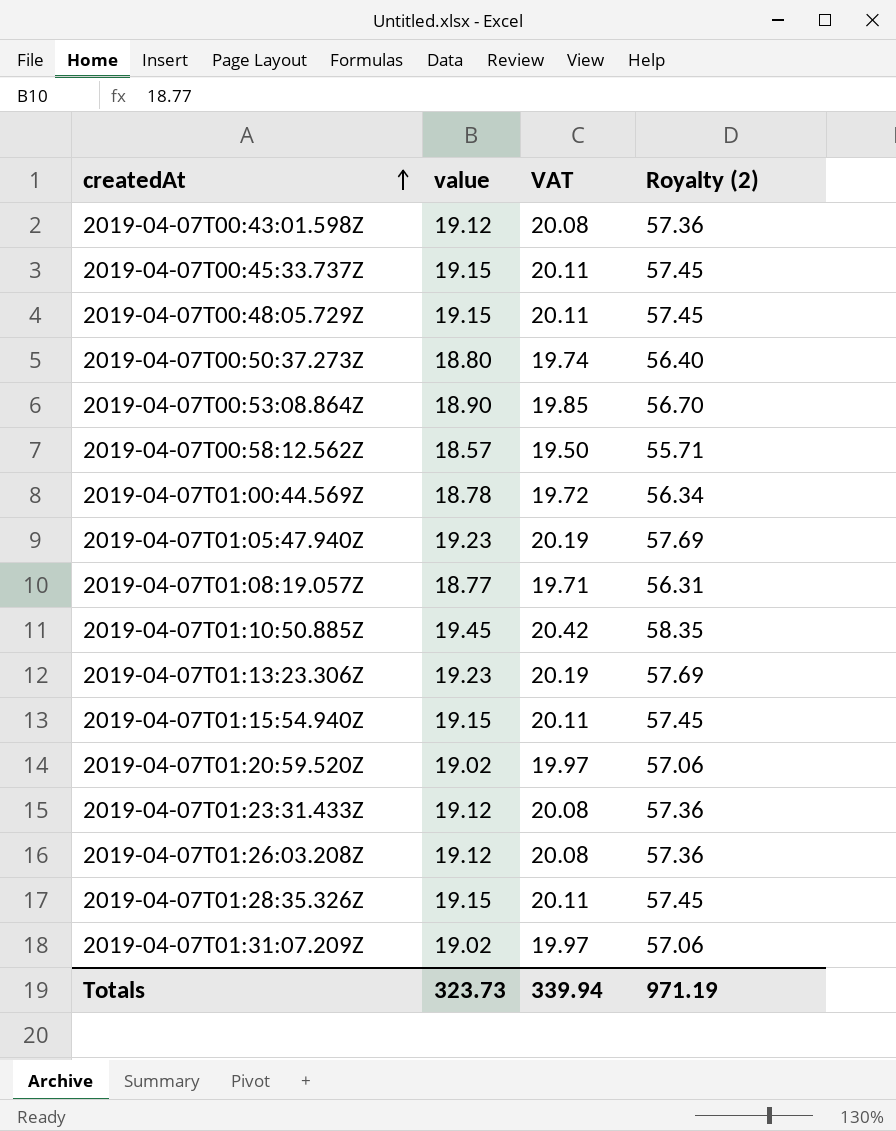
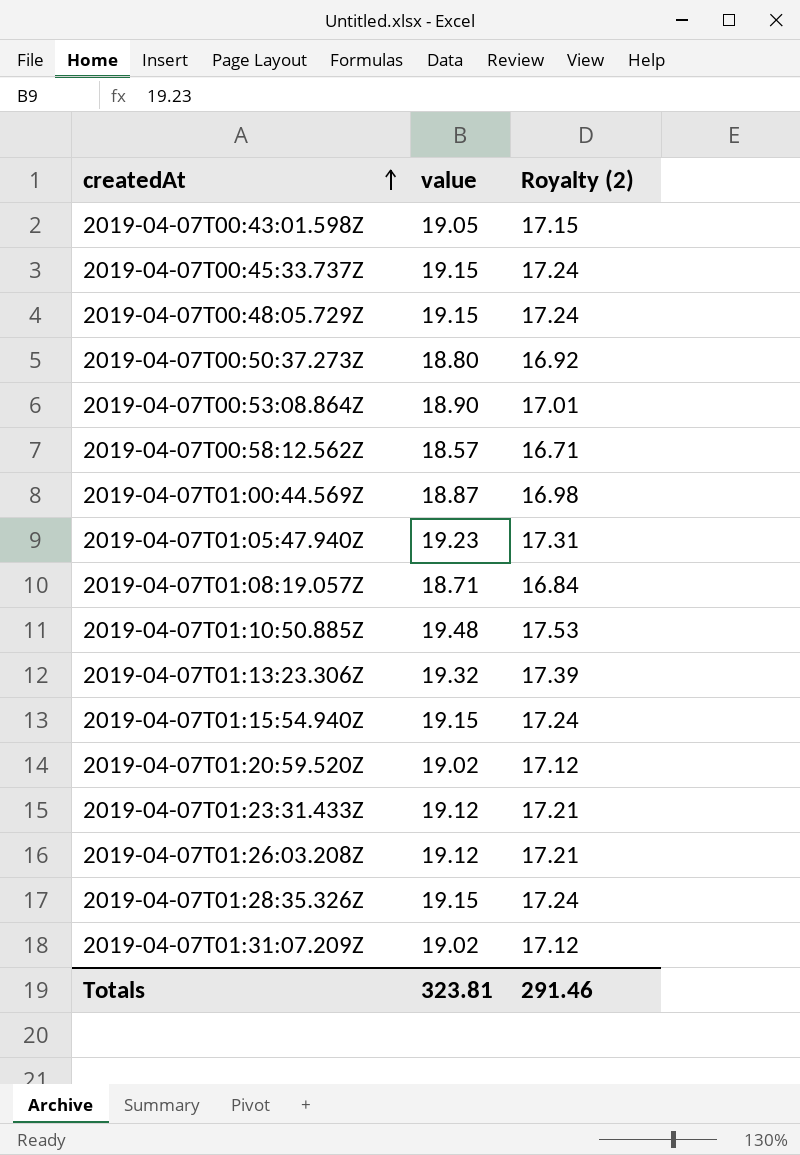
column VAT | formula: [value] * 1.05 -> none
column Royalty (2) | formula: [value] * 3 -> [value] * 0.9
2019-04-07T00:43:01.598Z | value: 19.12 -> 19.05
2019-04-07T01:00:44.569Z | value: 18.78 -> 18.87
2019-04-07T01:08:19.057Z | value: 18.77 -> 18.71
2019-04-07T01:10:50.885Z | value: 19.45 -> 19.48
2019-04-07T01:13:23.306Z | value: 19.23 -> 19.32
Totals | value: 323.73 -> 323.81
Totals | Royalty (2): 971.19 -> 291.46

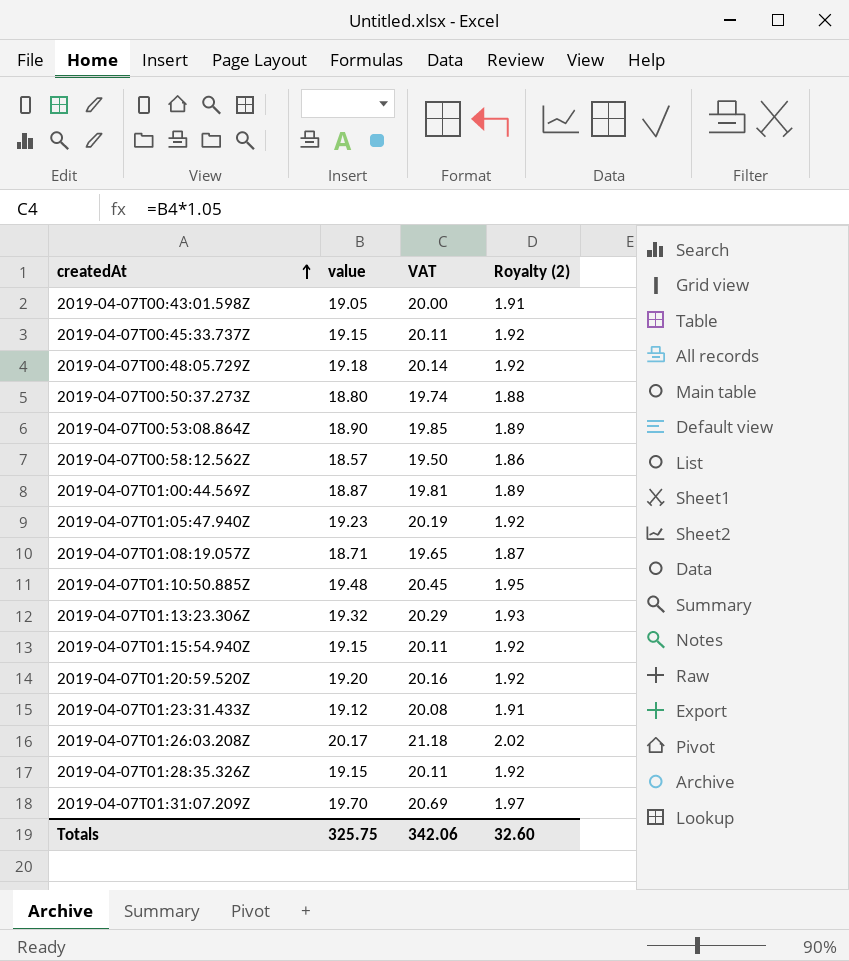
column VAT | formula: none -> [value] * 1.05
column Royalty (2) | formula: [value] * 0.9 -> [value] * 0.1
2019-04-07T00:48:05.729Z | value: 19.15 -> 19.18
2019-04-07T01:20:59.520Z | value: 19.02 -> 19.20
2019-04-07T01:26:03.208Z | value: 19.12 -> 20.17
2019-04-07T01:31:07.209Z | value: 19.02 -> 19.70
Totals | value: 323.81 -> 325.75
Totals | Royalty (2): 291.46 -> 32.60

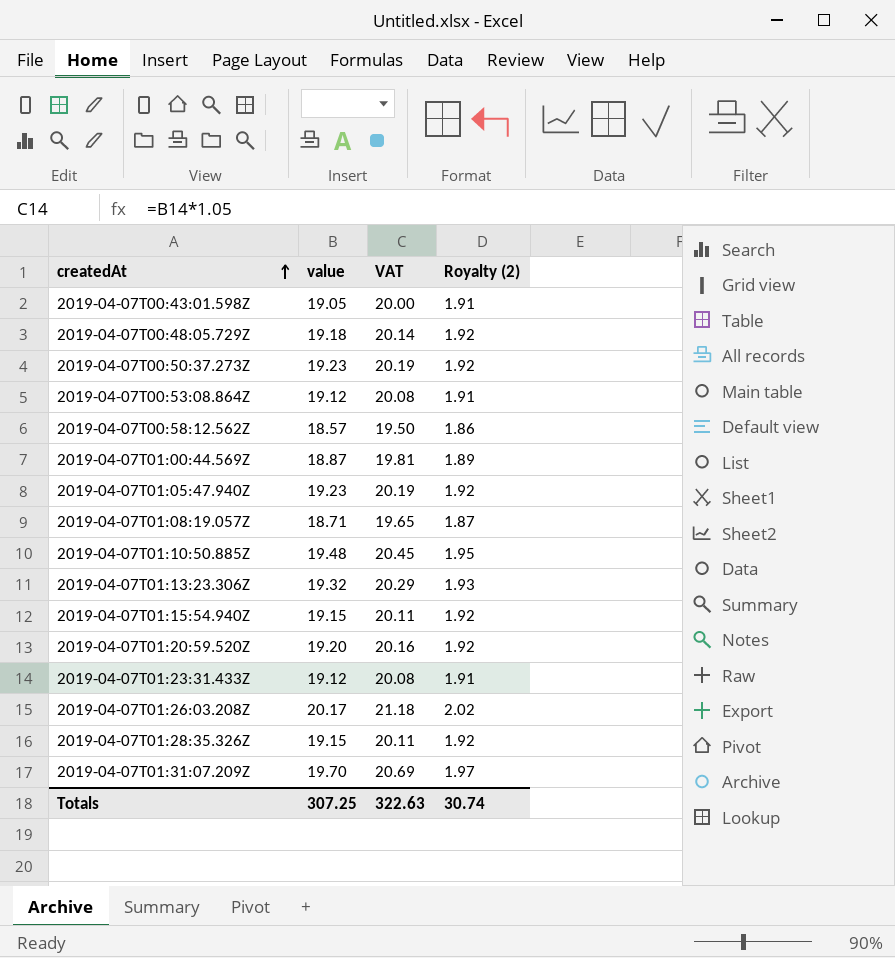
row 2019-04-07T00:45:33.737Z: 19.15 | 20.11 | 1.92 -> none
2019-04-07T00:50:37.273Z | value: 18.80 -> 19.23
2019-04-07T00:50:37.273Z | VAT: 19.74 -> 20.19
2019-04-07T00:50:37.273Z | Royalty (2): 1.88 -> 1.92
2019-04-07T00:53:08.864Z | value: 18.90 -> 19.12
2019-04-07T00:53:08.864Z | VAT: 19.85 -> 20.08
2019-04-07T00:53:08.864Z | Royalty (2): 1.89 -> 1.91
Totals | value: 325.75 -> 307.25
Totals | VAT: 342.06 -> 322.63
Totals | Royalty (2): 32.60 -> 30.74

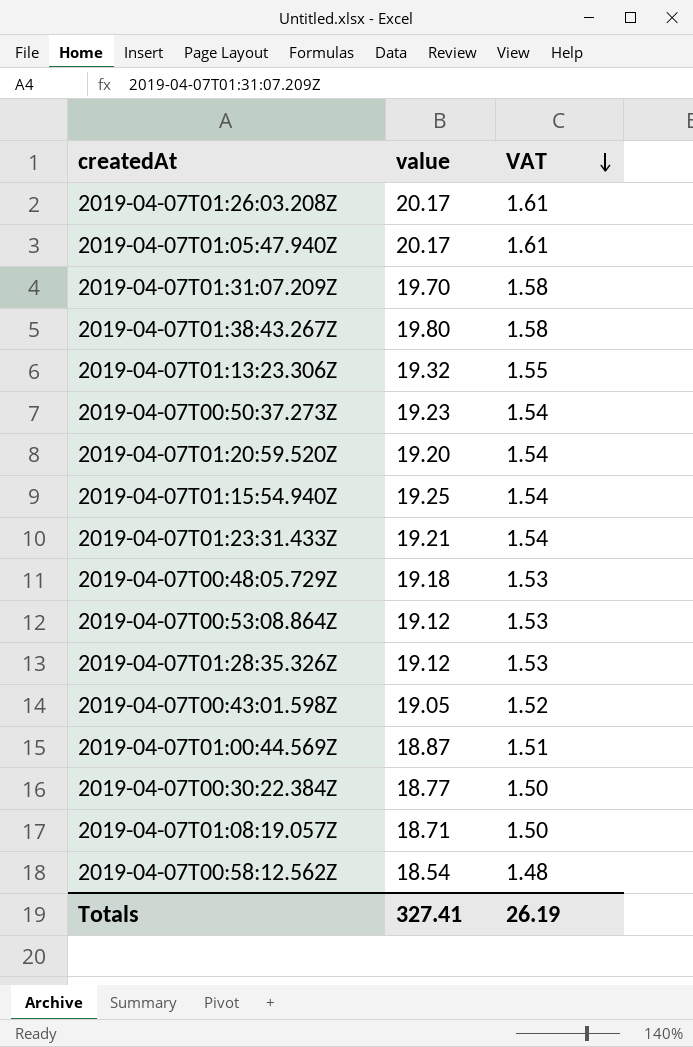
row order: createdAt ascending -> VAT descending
column Royalty (2) | formula: [value] * 0.1 -> none
column VAT | formula: [value] * 1.05 -> [value] * 0.08
row 2019-04-07T01:10:50.885Z: 19.48 | 20.45 | 1.95 -> none
2019-04-07T01:05:47.940Z | value: 19.23 -> 20.17
row 2019-04-07T01:38:43.267Z: none -> 19.80 | 1.58
2019-04-07T01:15:54.940Z | value: 19.15 -> 19.25
2019-04-07T01:23:31.433Z | value: 19.12 -> 19.21
2019-04-07T01:28:35.326Z | value: 19.15 -> 19.12
row 2019-04-07T00:30:22.384Z: none -> 18.77 | 1.50
2019-04-07T00:58:12.562Z | value: 18.57 -> 18.54
Totals | value: 307.25 -> 327.41
Totals | VAT: 322.63 -> 26.19

